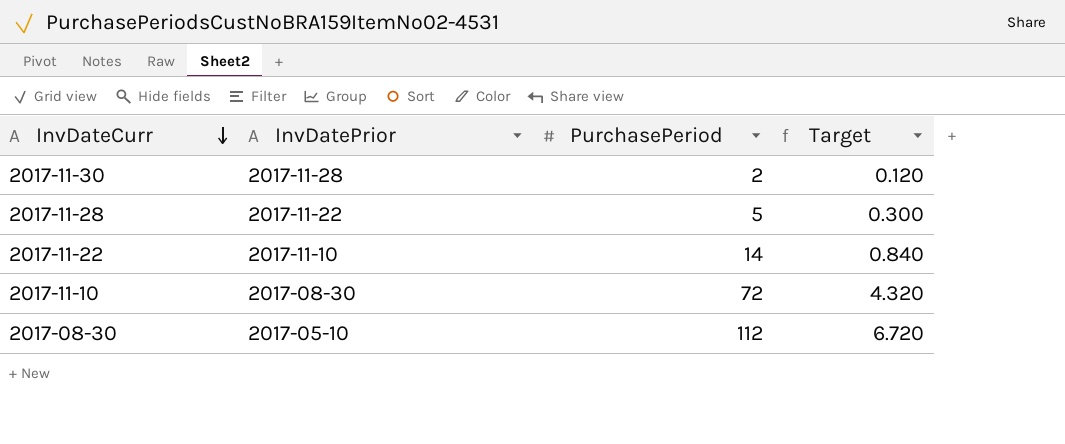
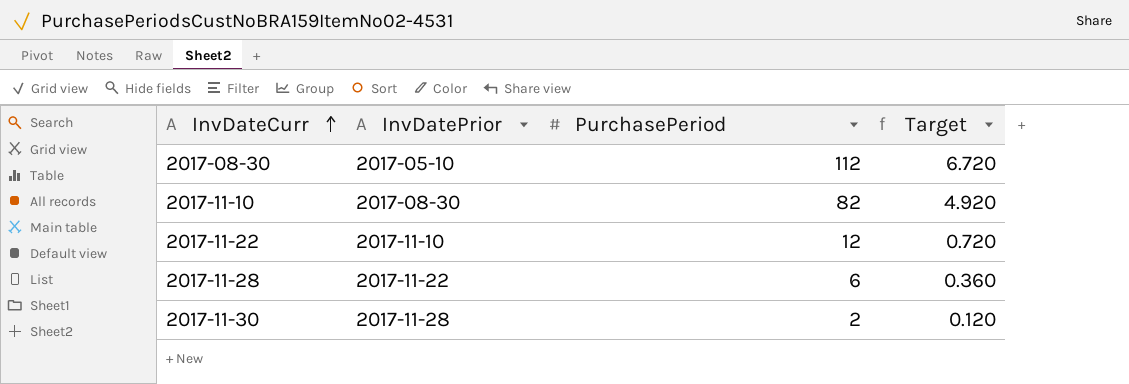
row order: InvDateCurr descending -> InvDateCurr ascending
2017-11-10 | PurchasePeriod: 72 -> 82
2017-11-10 | Target: 4.320 -> 4.920
2017-11-22 | PurchasePeriod: 14 -> 12
2017-11-22 | Target: 0.840 -> 0.720
2017-11-28 | PurchasePeriod: 5 -> 6
2017-11-28 | Target: 0.300 -> 0.360

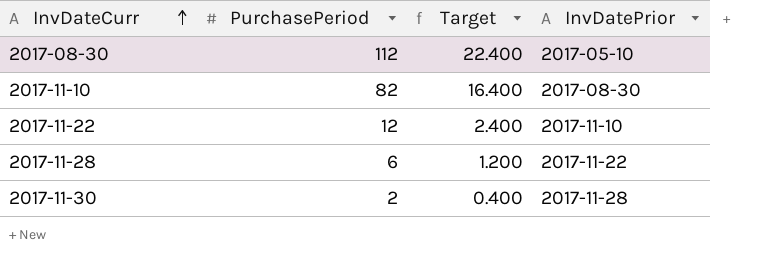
column Target | formula: [PurchasePeriod] * 0.06 -> [PurchasePeriod] * 0.2
column InvDatePrior | position: 2 -> 4

